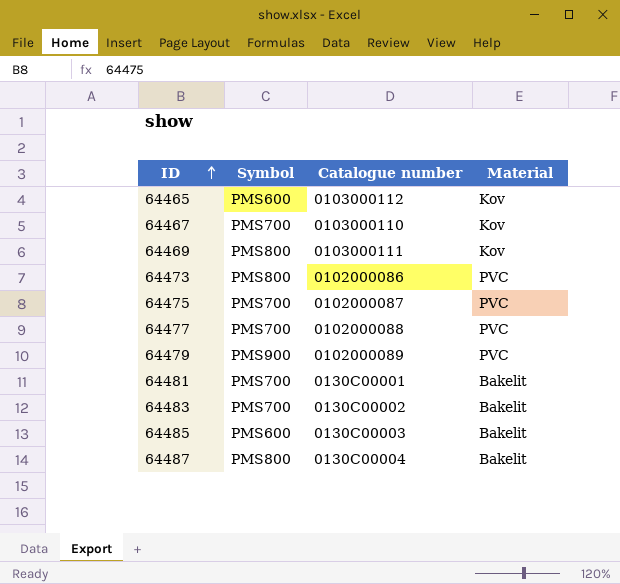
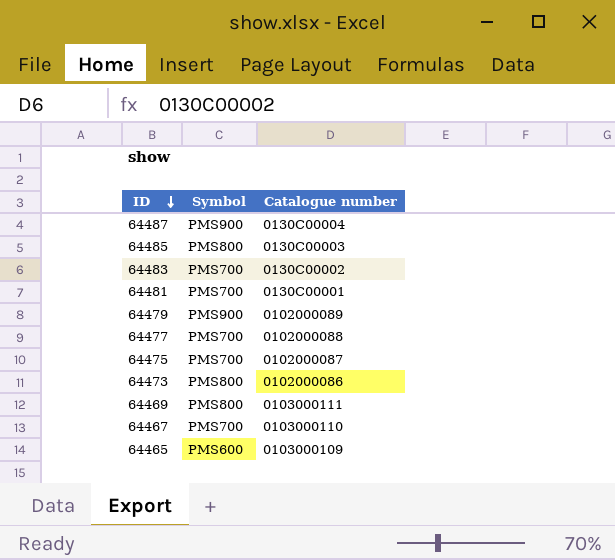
row order: ID ascending -> ID descending
column Material | position: 4 -> none
64487 | Symbol: PMS800 -> PMS900
64485 | Symbol: PMS600 -> PMS800
64465 | Catalogue number: 0103000112 -> 0103000109

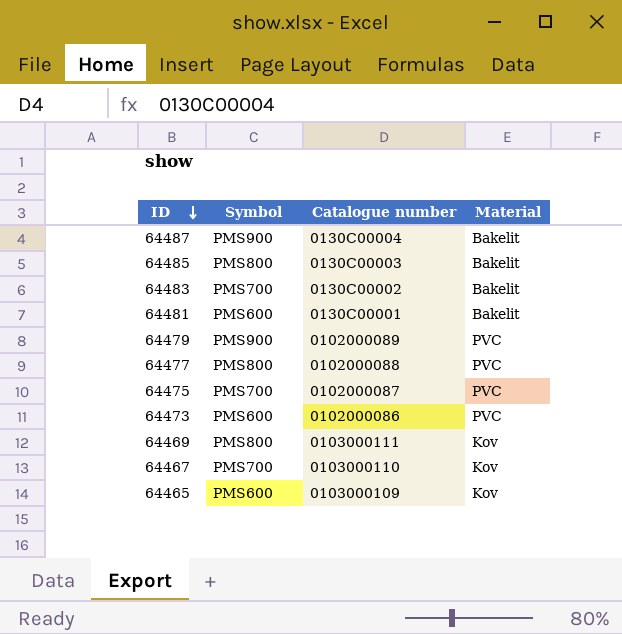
column Material | position: none -> 4
64481 | Symbol: PMS700 -> PMS600
64477 | Symbol: PMS700 -> PMS800
64473 | Symbol: PMS800 -> PMS600

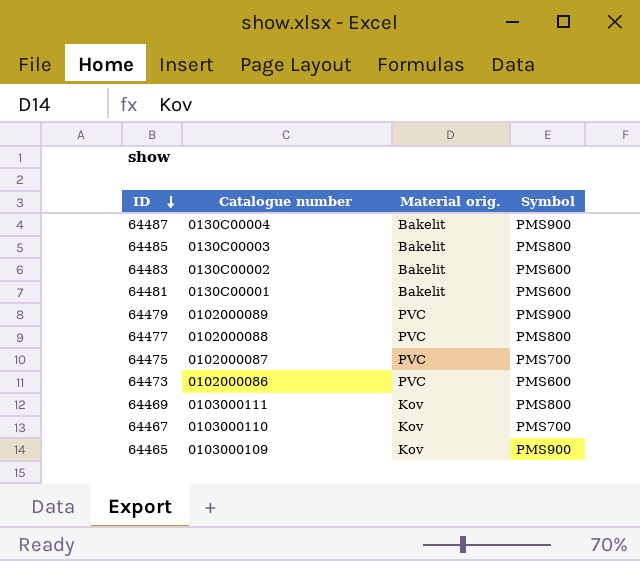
column name: Material -> Material orig.
column Symbol | position: 2 -> 4
64483 | Symbol: PMS700 -> PMS600
64465 | Symbol: PMS600 -> PMS900

